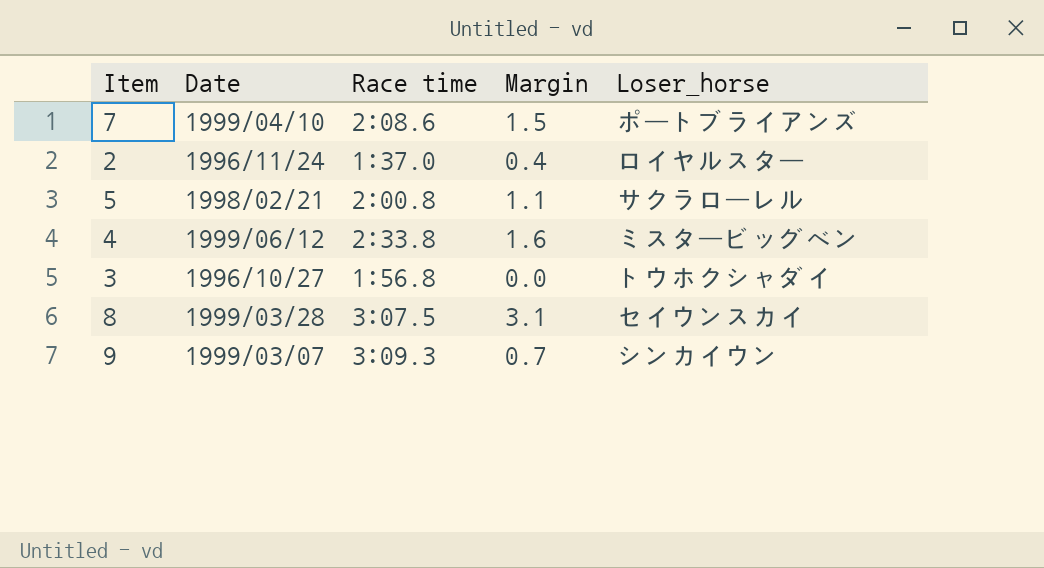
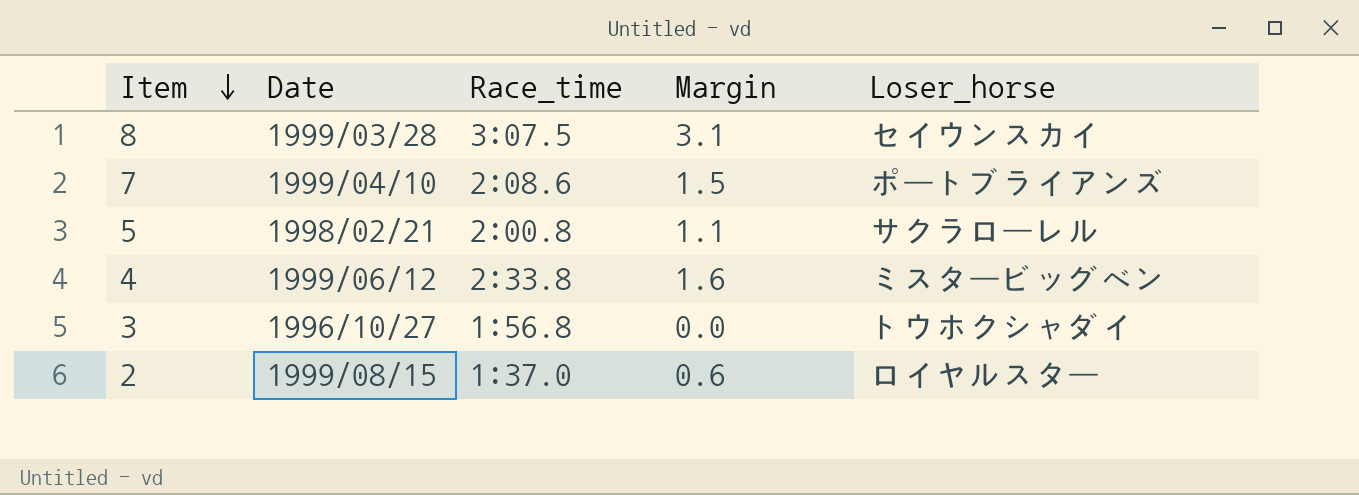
row order: none -> Item descending
column name: Race time -> Race_time
row 9: 1999/03/07 | 3:09.3 | 0.7 | シンカイウン -> none
2 | Date: 1996/11/24 -> 1999/08/15
2 | Margin: 0.4 -> 0.6

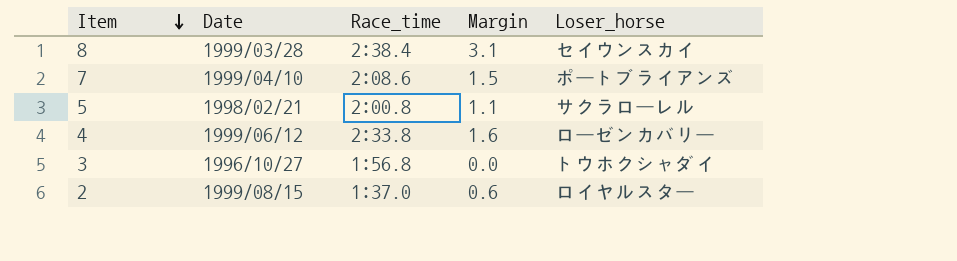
8 | Race_time: 3:07.5 -> 2:38.4
4 | Loser_horse: ミスタービッグベン -> ローゼンカバリー

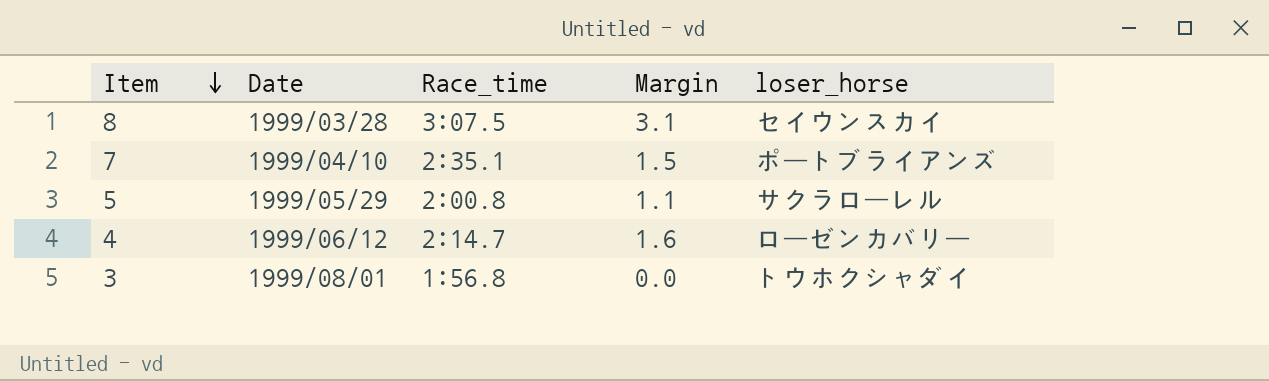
column name: Loser_horse -> loser_horse
row 2: 1999/08/15 | 1:37.0 | 0.6 | ロイヤルスター -> none
8 | Race_time: 2:38.4 -> 3:07.5
7 | Race_time: 2:08.6 -> 2:35.1
5 | Date: 1998/02/21 -> 1999/05/29
4 | Race_time: 2:33.8 -> 2:14.7
3 | Date: 1996/10/27 -> 1999/08/01

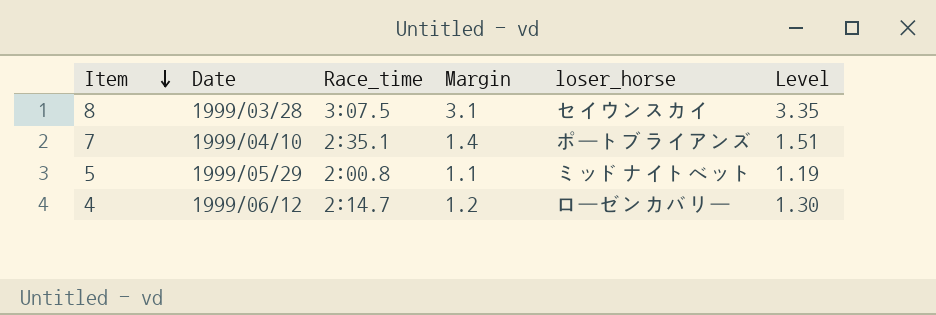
column Level | formula: none -> [Margin] * 1.08
row 3: 1999/08/01 | 1:56.8 | 0.0 | トウホクシャダイ -> none
7 | Margin: 1.5 -> 1.4
5 | loser_horse: サクラローレル -> ミッドナイトベット
4 | Margin: 1.6 -> 1.2

